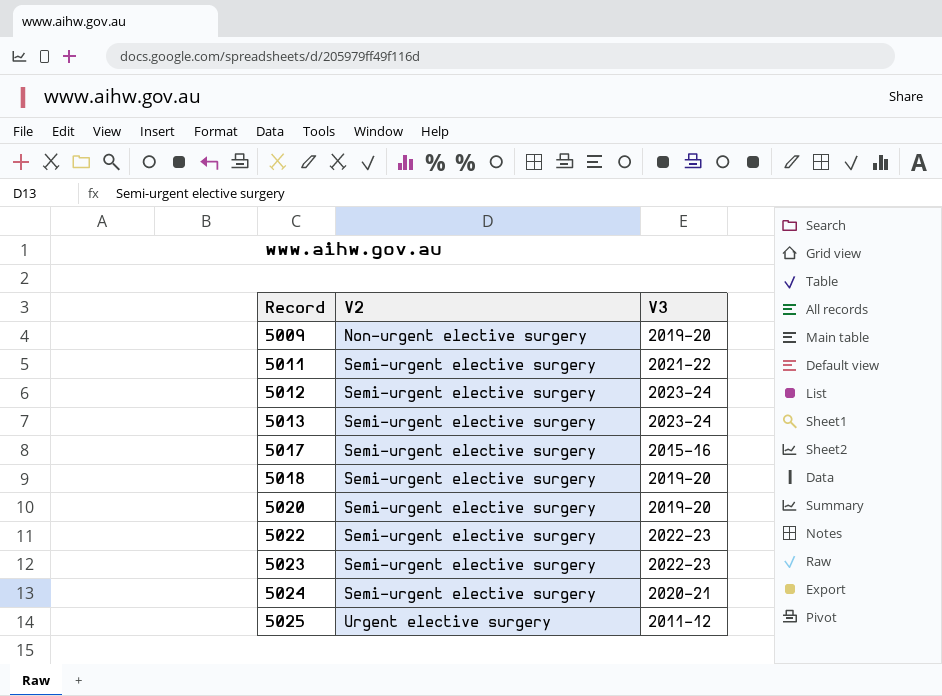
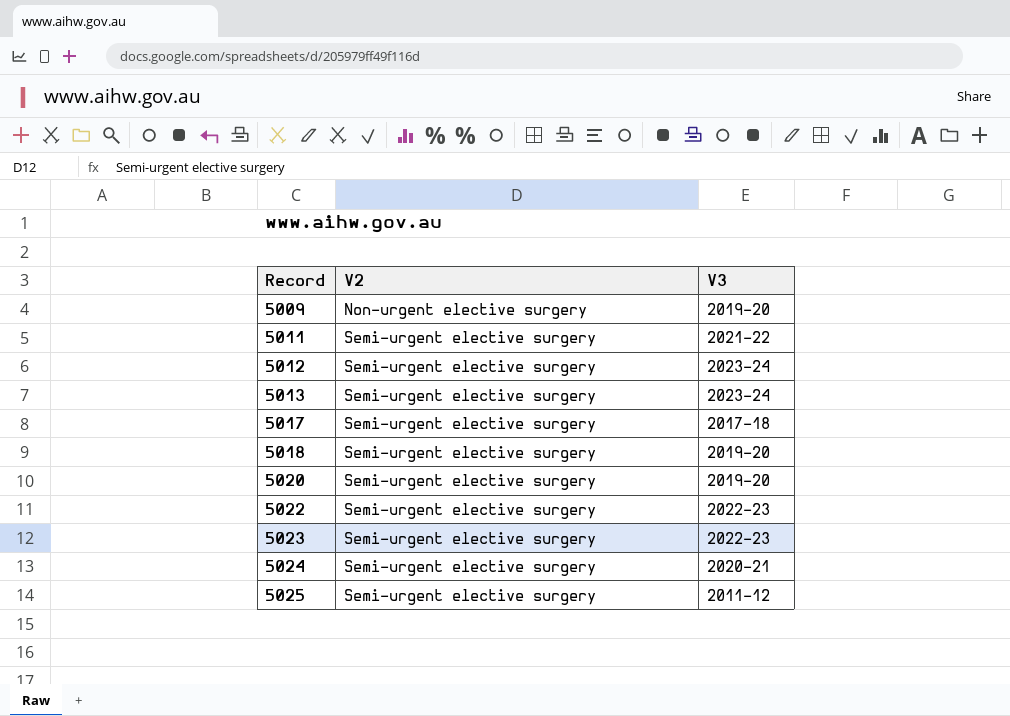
5017 | V3: 2015–16 -> 2017–18
5025 | V2: Urgent elective surgery -> Semi-urgent elective surgery

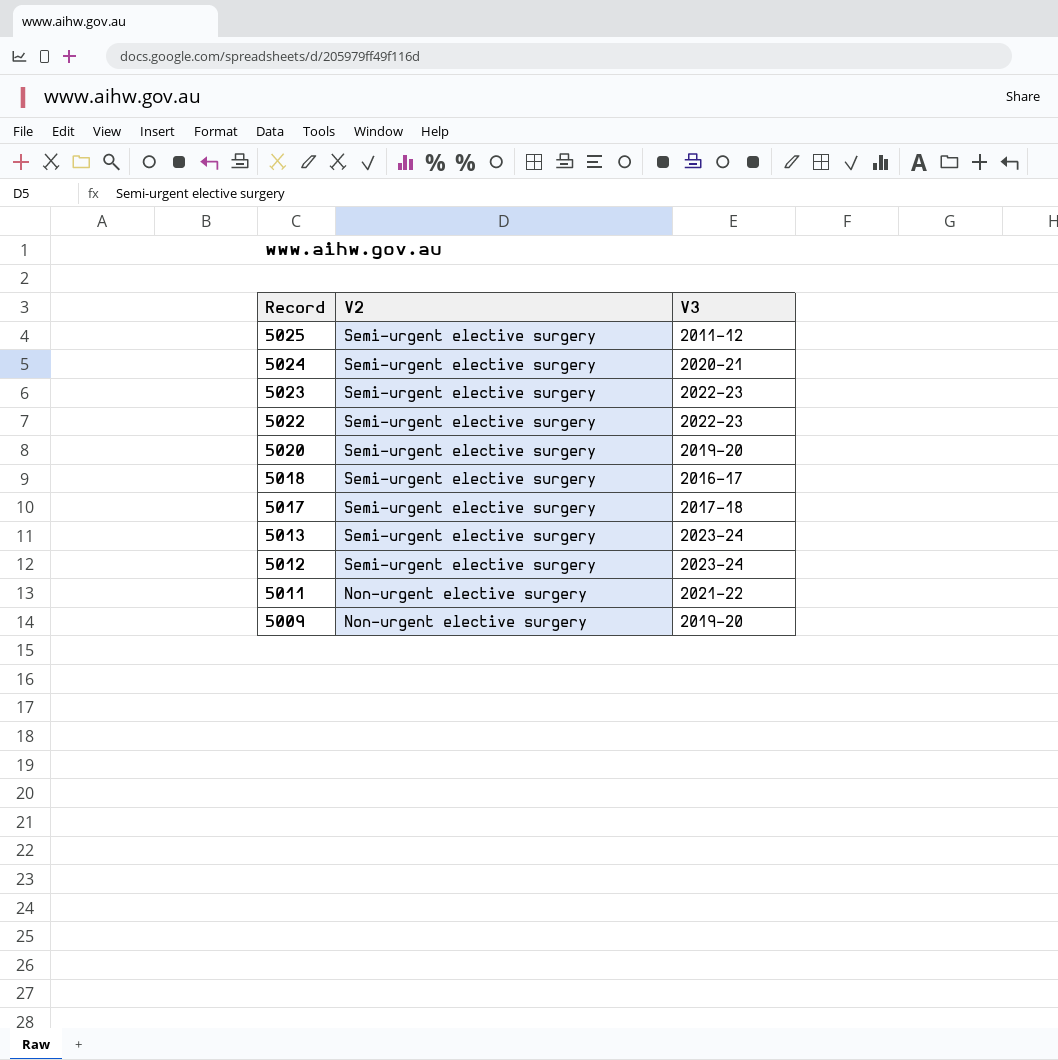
row order: Record ascending -> Record descending
5018 | V3: 2019–20 -> 2016–17
5011 | V2: Semi-urgent elective surgery -> Non-urgent elective surgery

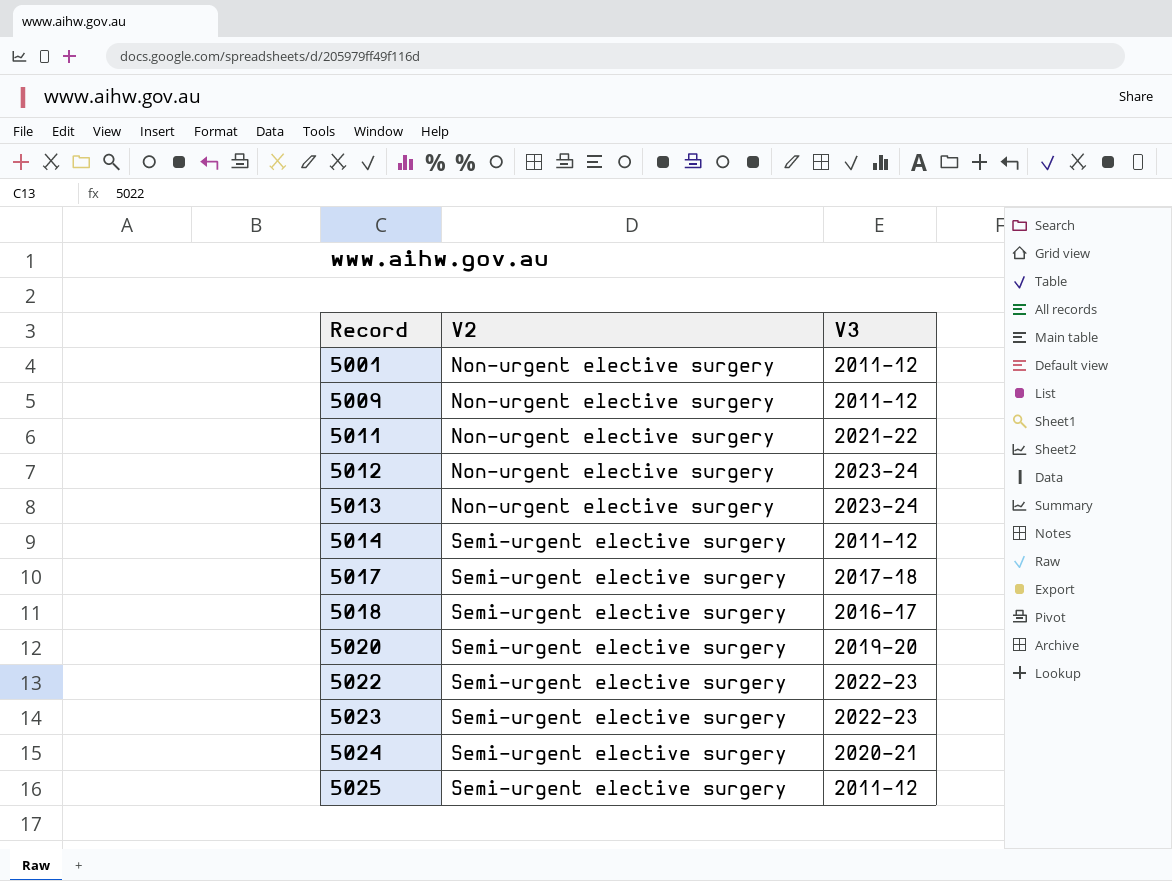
row order: Record descending -> Record ascending
row 5001: none -> Non-urgent elective surgery | 2011–12
5009 | V3: 2019–20 -> 2011–12
5012 | V2: Semi-urgent elective surgery -> Non-urgent elective surgery
5013 | V2: Semi-urgent elective surgery -> Non-urgent elective surgery
row 5014: none -> Semi-urgent elective surgery | 2011–12

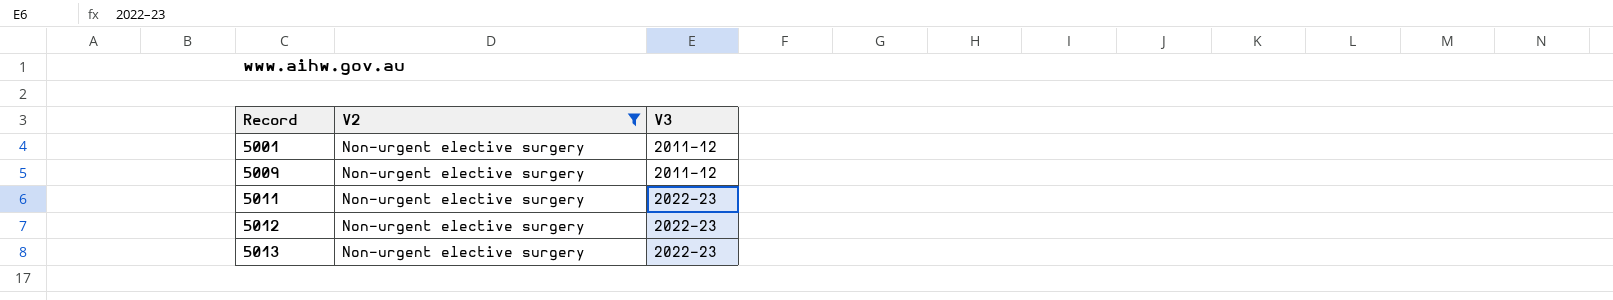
filter: none -> V2 = Non-urgent elective surgery
5011 | V3: 2021–22 -> 2022–23
5012 | V3: 2023–24 -> 2022–23
5013 | V3: 2023–24 -> 2022–23

